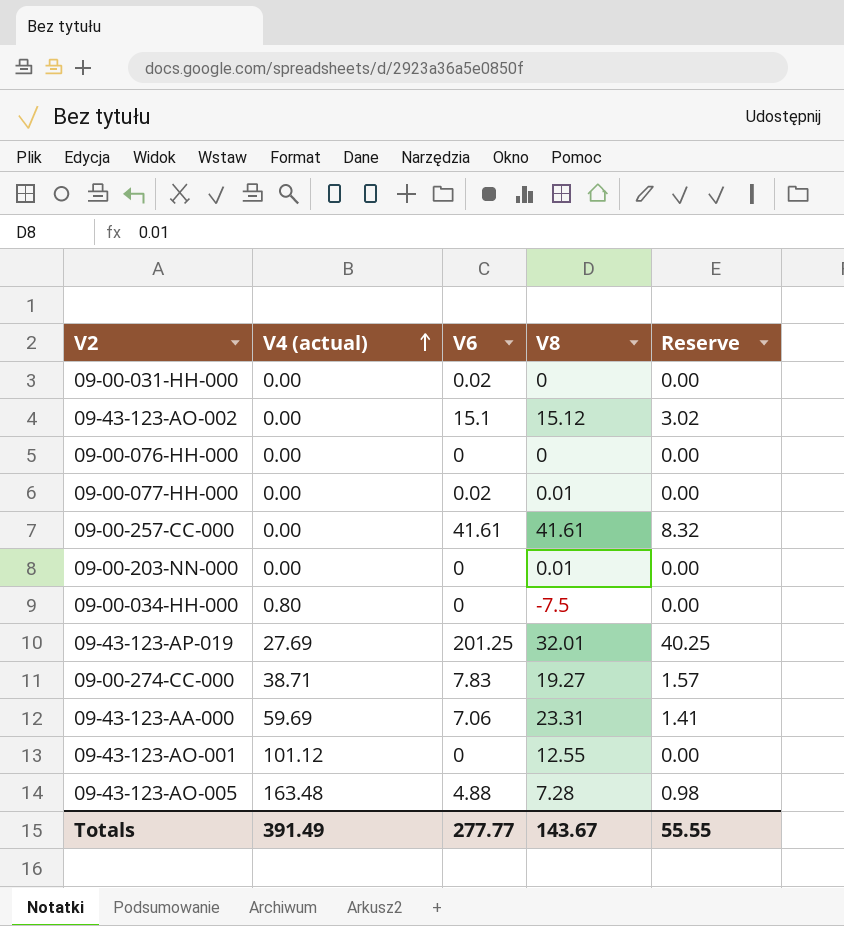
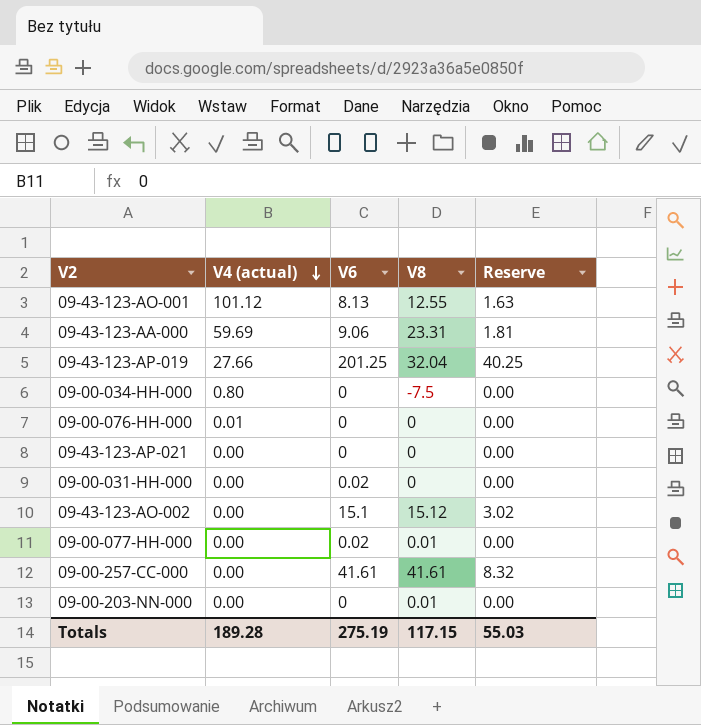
row order: V4 (actual) ascending -> V4 (actual) descending
row 09-00-274-CC-000: 38.71 | 7.83 | 19.27 | 1.57 -> none
row 09-43-123-AO-005: 163.48 | 4.88 | 7.28 | 0.98 -> none
09-43-123-AO-001 | V6: 0 -> 8.13
09-43-123-AO-001 | Reserve: 0.00 -> 1.63
09-43-123-AA-000 | V6: 7.06 -> 9.06
09-43-123-AA-000 | Reserve: 1.41 -> 1.81
09-43-123-AP-019 | V4 (actual): 27.69 -> 27.66
09-43-123-AP-019 | V8: 32.01 -> 32.04
09-00-076-HH-000 | V4 (actual): 0.00 -> 0.01
row 09-43-123-AP-021: none -> 0.00 | 0 | 0 | 0.00
Totals | V4 (actual): 391.49 -> 189.28
Totals | V6: 277.77 -> 275.19
Totals | V8: 143.67 -> 117.15
Totals | Reserve: 55.55 -> 55.03

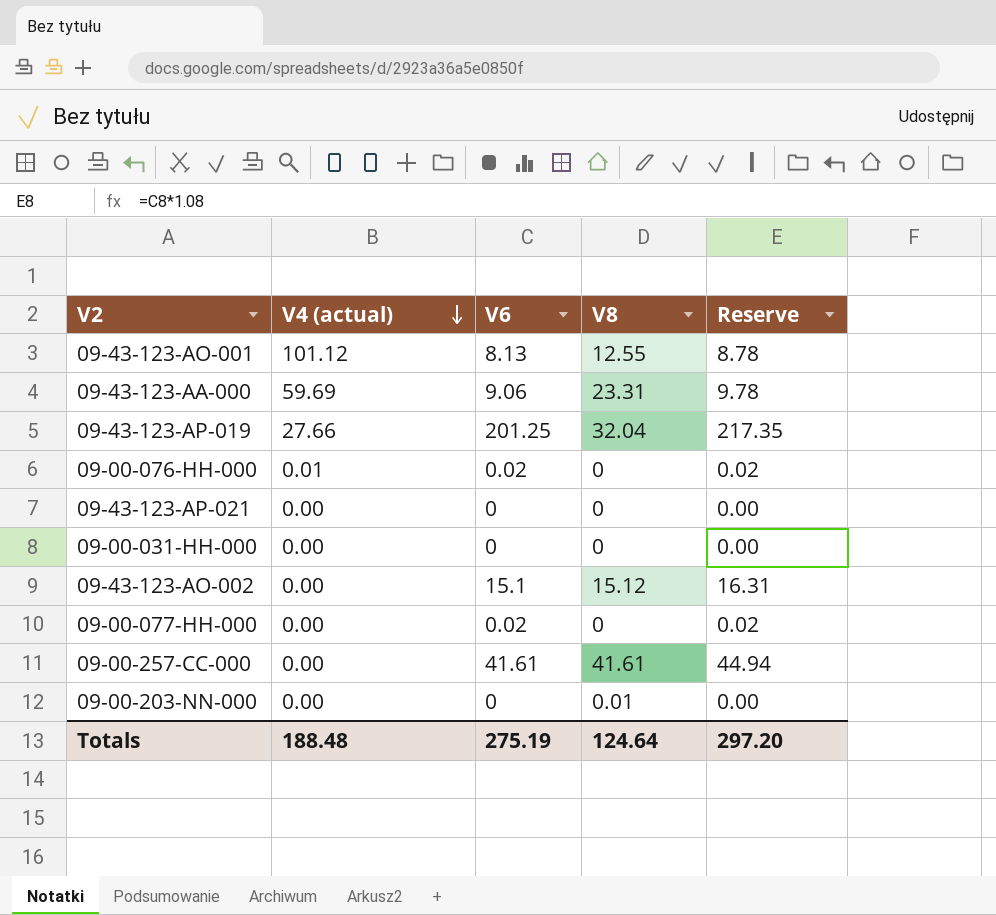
column Reserve | formula: [V6] * 0.2 -> [V6] * 1.08
row 09-00-034-HH-000: 0.80 | 0 | -7.5 | 0.00 -> none
09-00-076-HH-000 | V6: 0 -> 0.02
09-00-031-HH-000 | V6: 0.02 -> 0
09-00-077-HH-000 | V8: 0.01 -> 0
Totals | V4 (actual): 189.28 -> 188.48
Totals | V8: 117.15 -> 124.64
Totals | Reserve: 55.03 -> 297.20

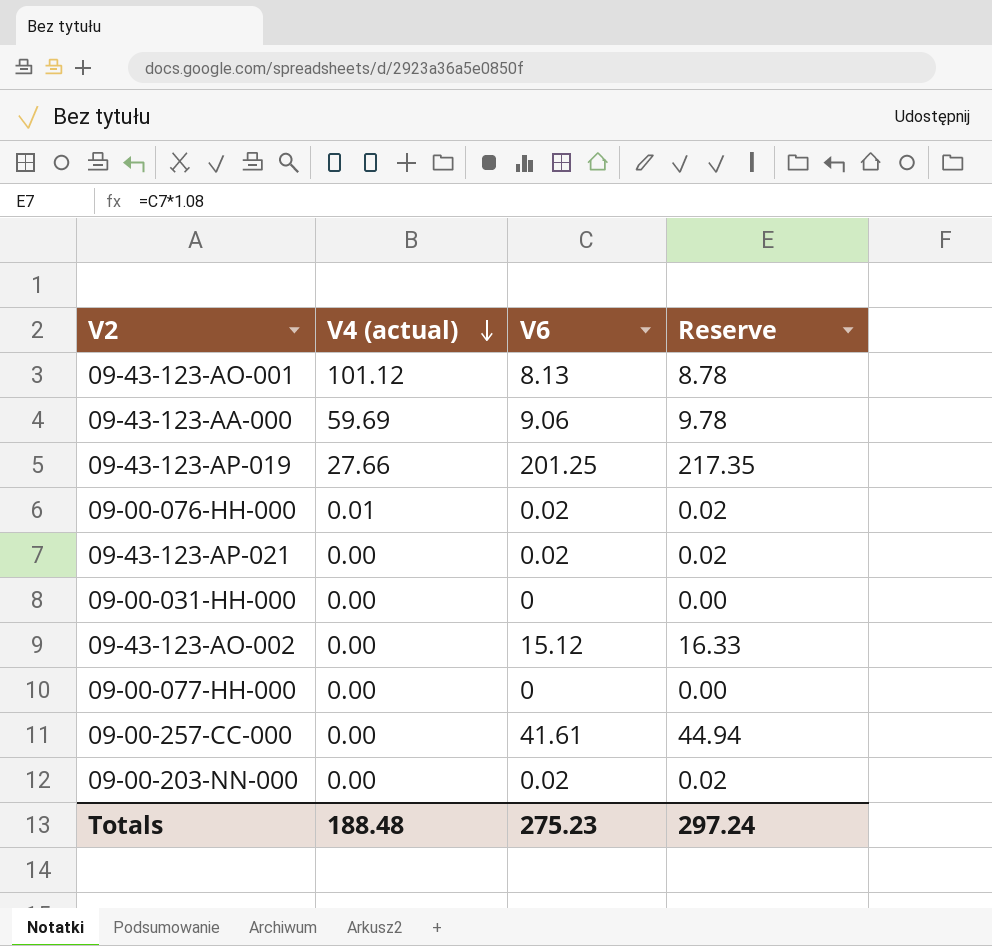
column V8 | position: 4 -> none
09-43-123-AP-021 | V6: 0 -> 0.02
09-43-123-AP-021 | Reserve: 0.00 -> 0.02
09-43-123-AO-002 | V6: 15.1 -> 15.12
09-43-123-AO-002 | Reserve: 16.31 -> 16.33
09-00-077-HH-000 | V6: 0.02 -> 0
09-00-077-HH-000 | Reserve: 0.02 -> 0.00
09-00-203-NN-000 | V6: 0 -> 0.02
09-00-203-NN-000 | Reserve: 0.00 -> 0.02
Totals | V6: 275.19 -> 275.23
Totals | Reserve: 297.20 -> 297.24

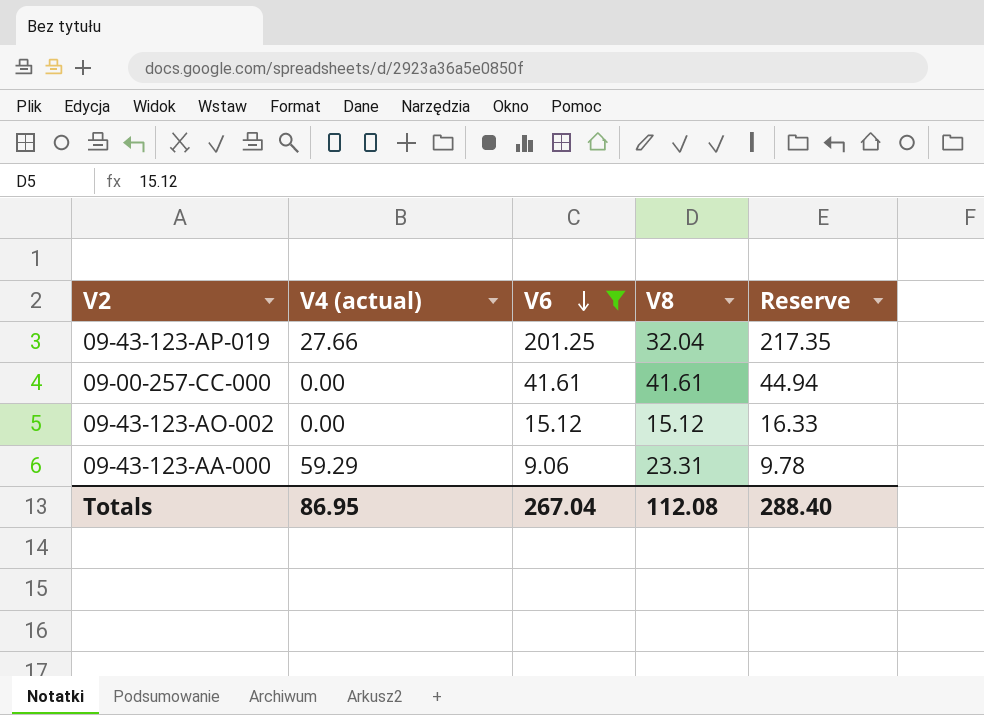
filter: none -> V6 >= 9.06
row order: V4 (actual) descending -> V6 descending
column V8 | position: none -> 4
09-43-123-AA-000 | V4 (actual): 59.69 -> 59.29
Totals | V4 (actual): 188.48 -> 86.95
Totals | V6: 275.23 -> 267.04
Totals | Reserve: 297.24 -> 288.40

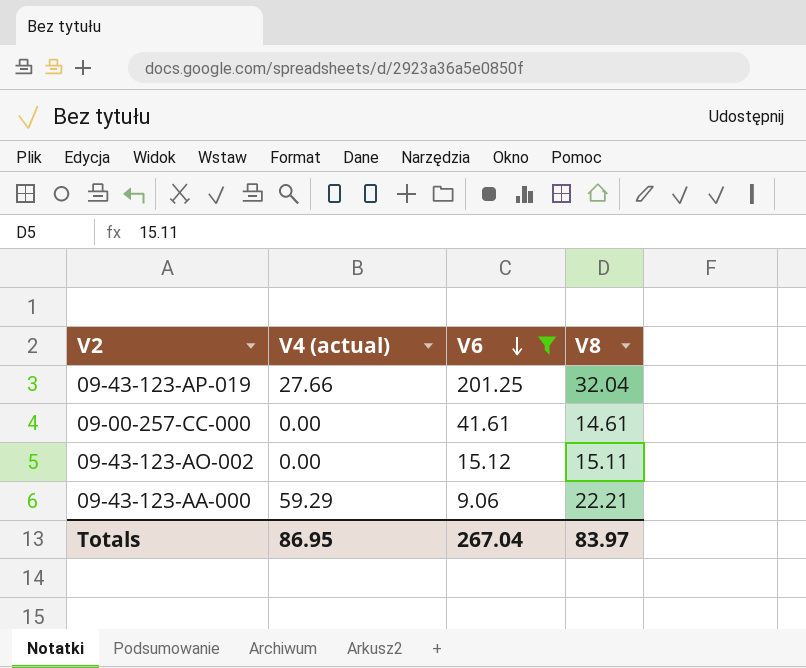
column Reserve | formula: [V6] * 1.08 -> none
09-00-257-CC-000 | V8: 41.61 -> 14.61
09-43-123-AO-002 | V8: 15.12 -> 15.11
09-43-123-AA-000 | V8: 23.31 -> 22.21
Totals | V8: 112.08 -> 83.97

